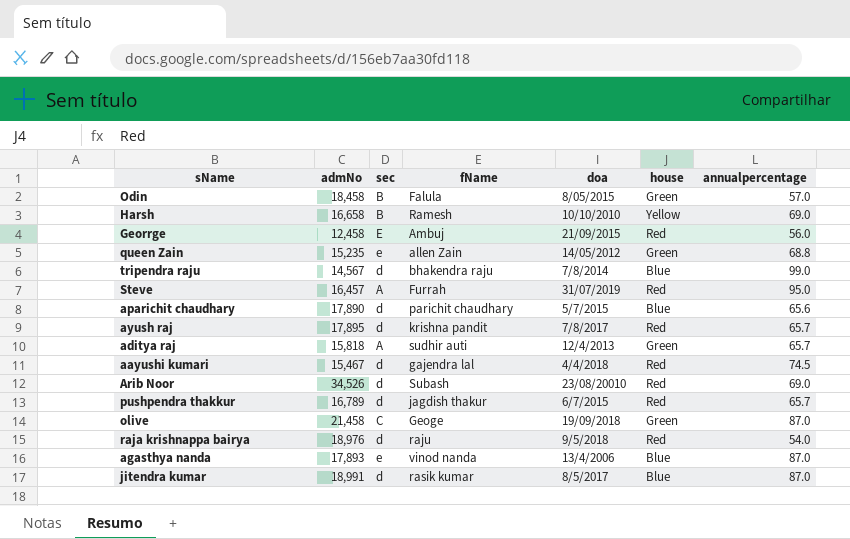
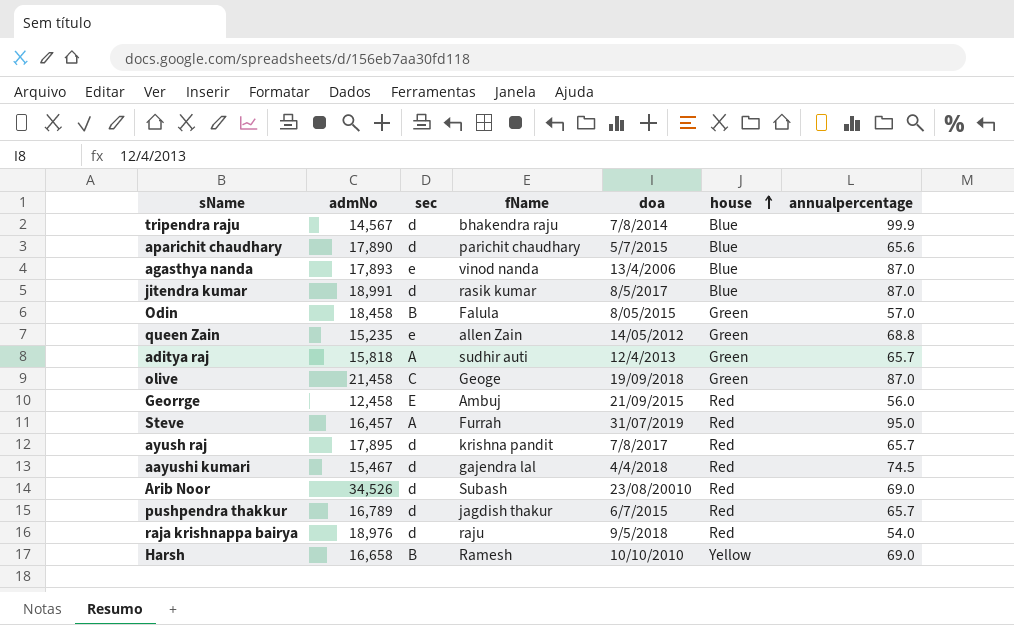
row order: none -> house ascending
tripendra raju | annualpercentage: 99.0 -> 99.9

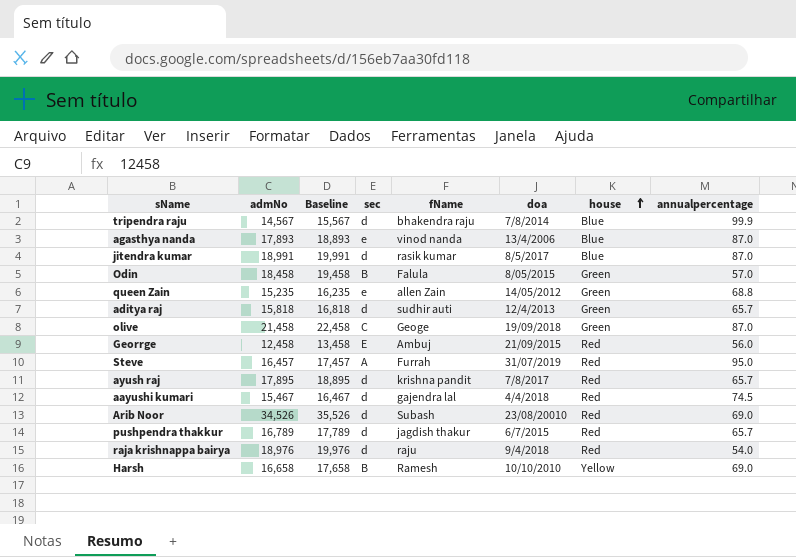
column Baseline | formula: none -> [admNo] + 1000
row aparichit chaudhary: 17,890 | d | parichit chaudhary | 5/7/2015 | Blue | 65.6 -> none
aditya raj | sec: A -> d
raja krishnappa bairya | doa: 9/5/2018 -> 9/4/2018

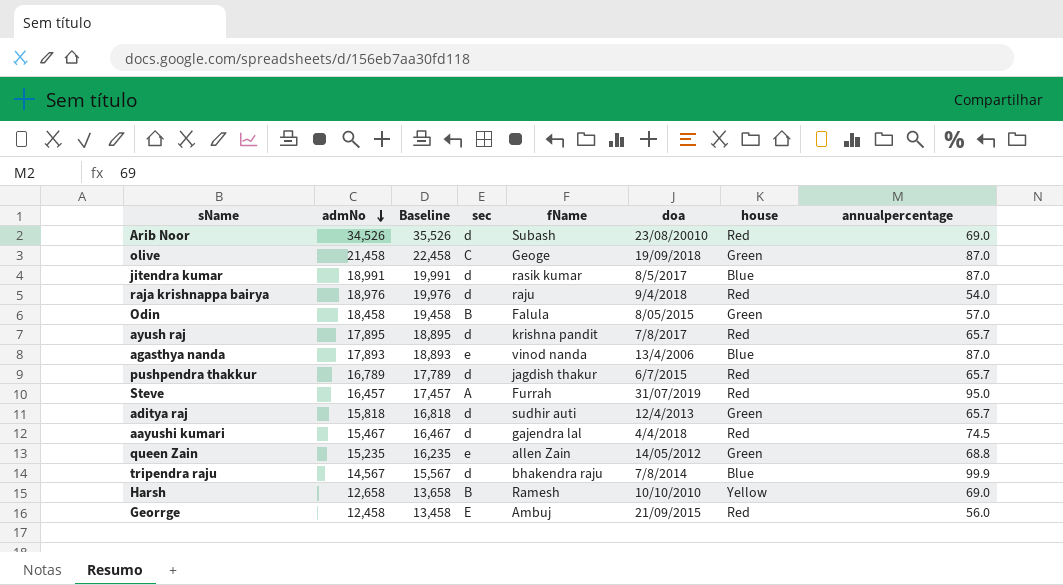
row order: house ascending -> admNo descending
Harsh | admNo: 16,658 -> 12,658
Harsh | Baseline: 17,658 -> 13,658

